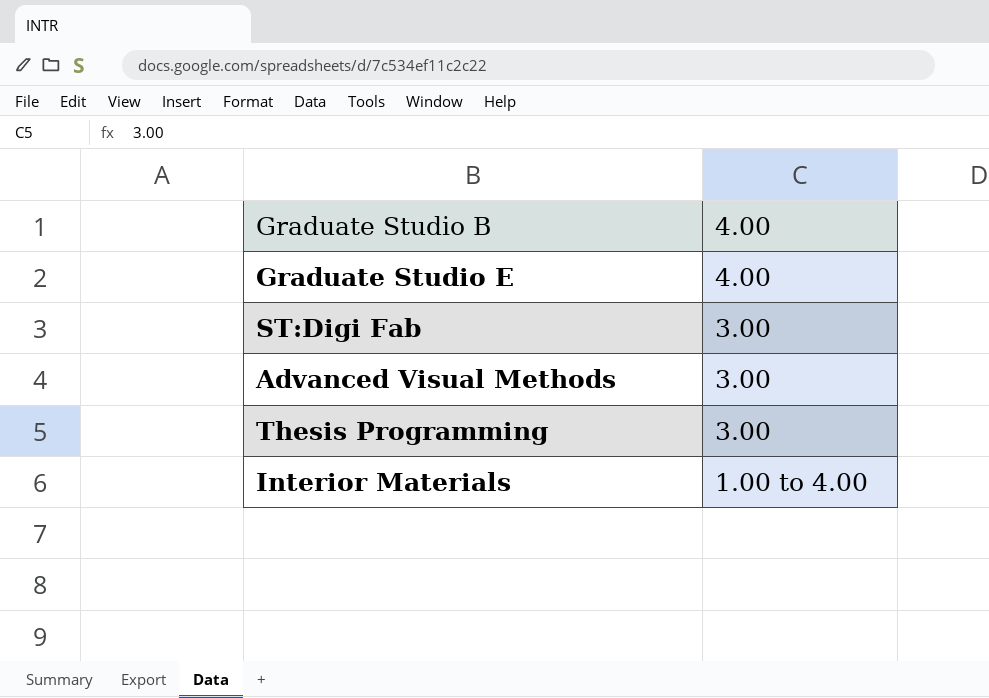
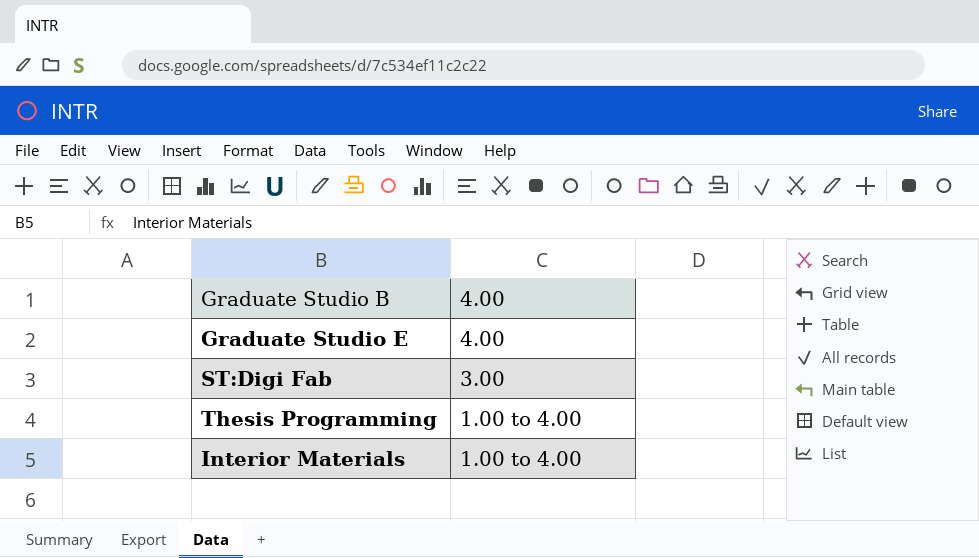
row Advanced Visual Methods: 3.00 -> none
Thesis Programming | 4.00: 3.00 -> 1.00 to 4.00

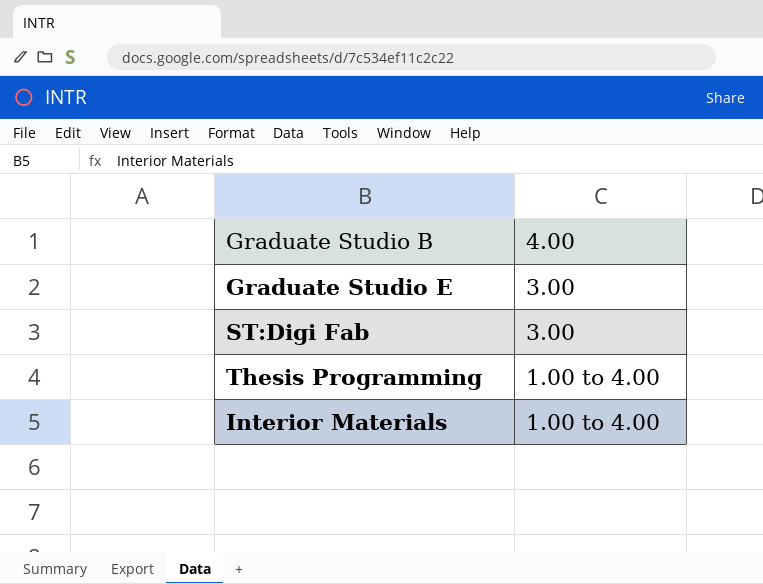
Graduate Studio E | 4.00: 4.00 -> 3.00

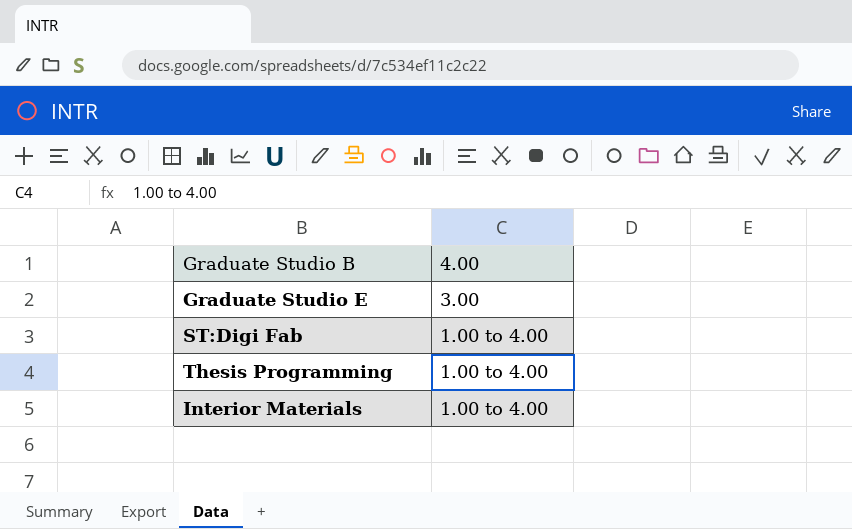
ST:Digi Fab | 4.00: 3.00 -> 1.00 to 4.00

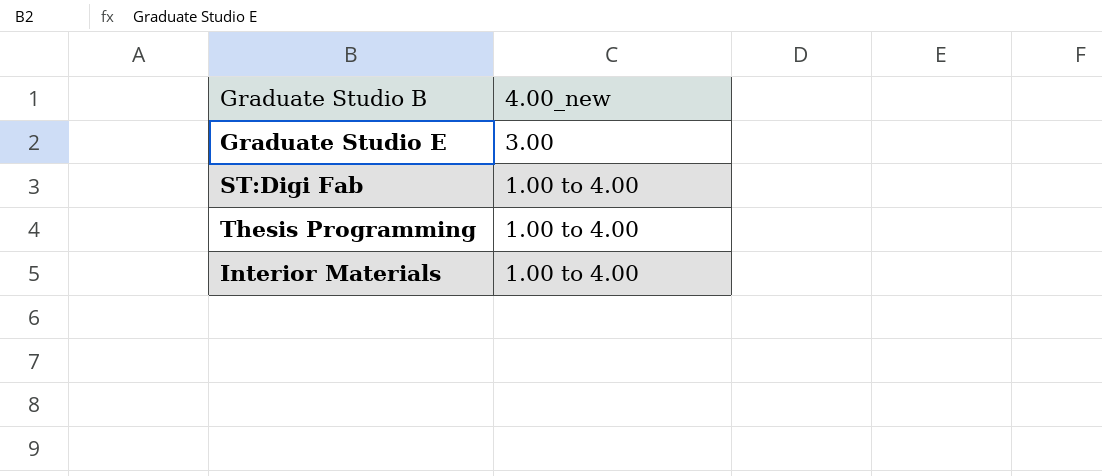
column name: 4.00 -> 4.00_new

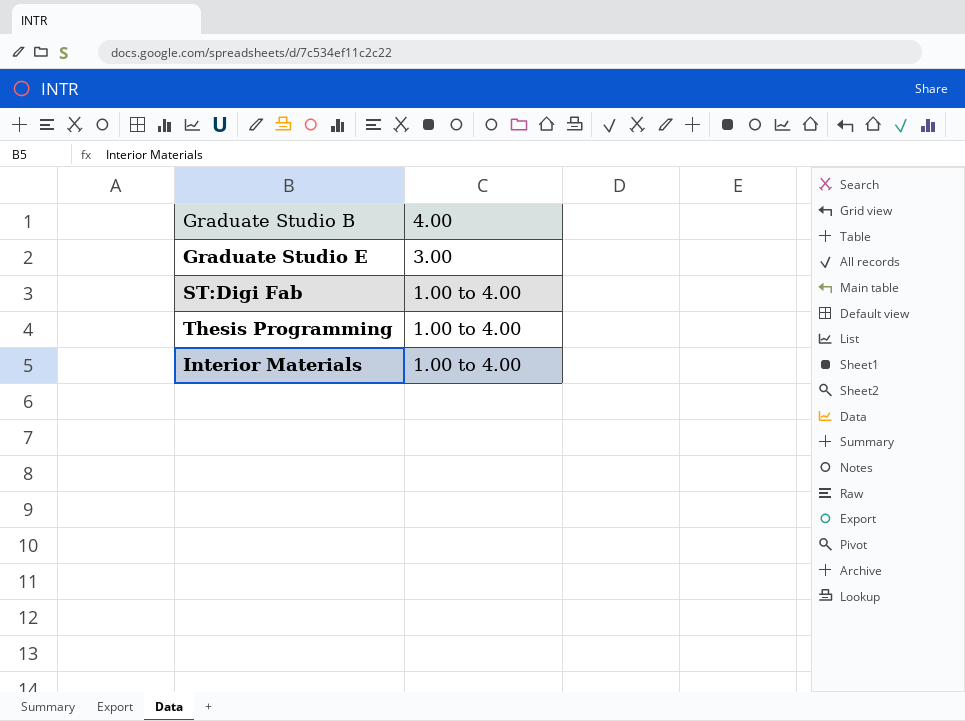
column name: 4.00_new -> 4.00

